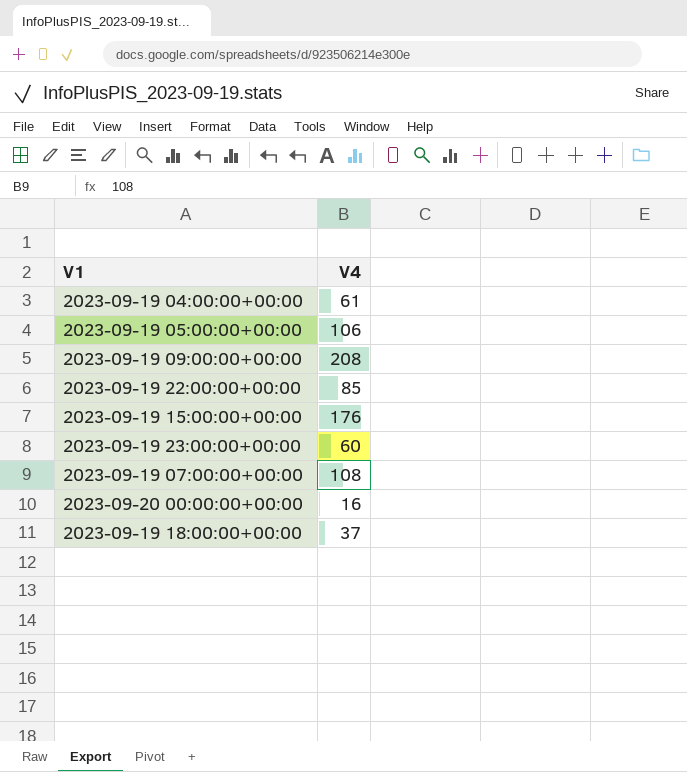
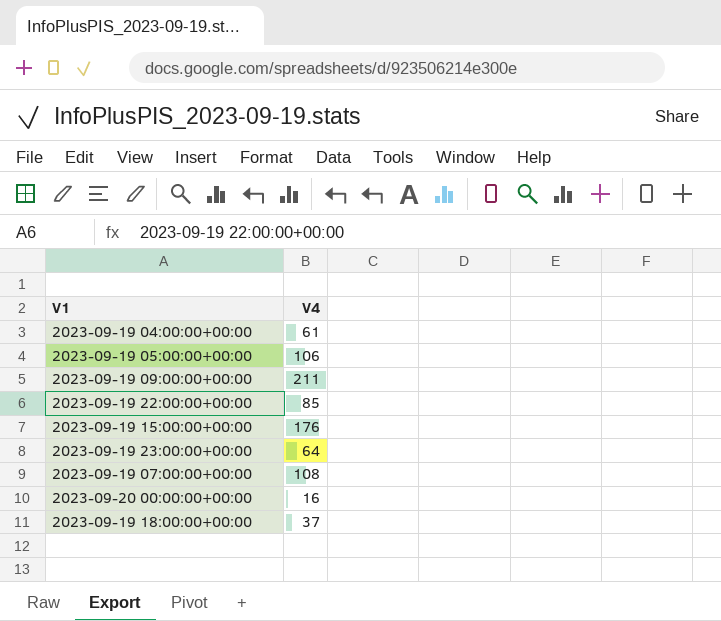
2023-09-19 09:00:00+00:00 | V4: 208 -> 211
2023-09-19 23:00:00+00:00 | V4: 60 -> 64

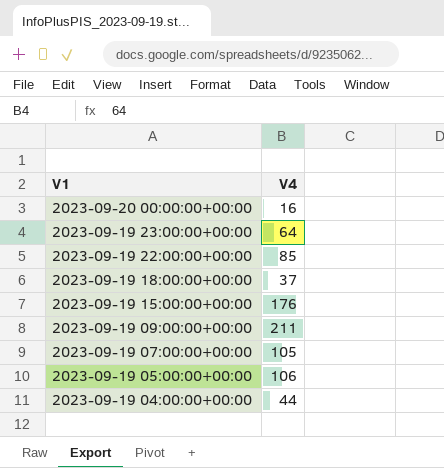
row order: none -> V1 descending
2023-09-19 07:00:00+00:00 | V4: 108 -> 105
2023-09-19 04:00:00+00:00 | V4: 61 -> 44

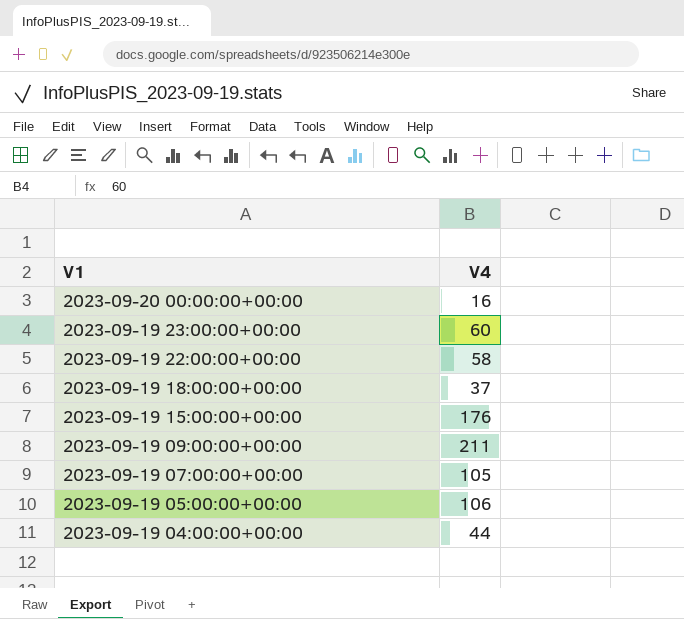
2023-09-19 23:00:00+00:00 | V4: 64 -> 60
2023-09-19 22:00:00+00:00 | V4: 85 -> 58

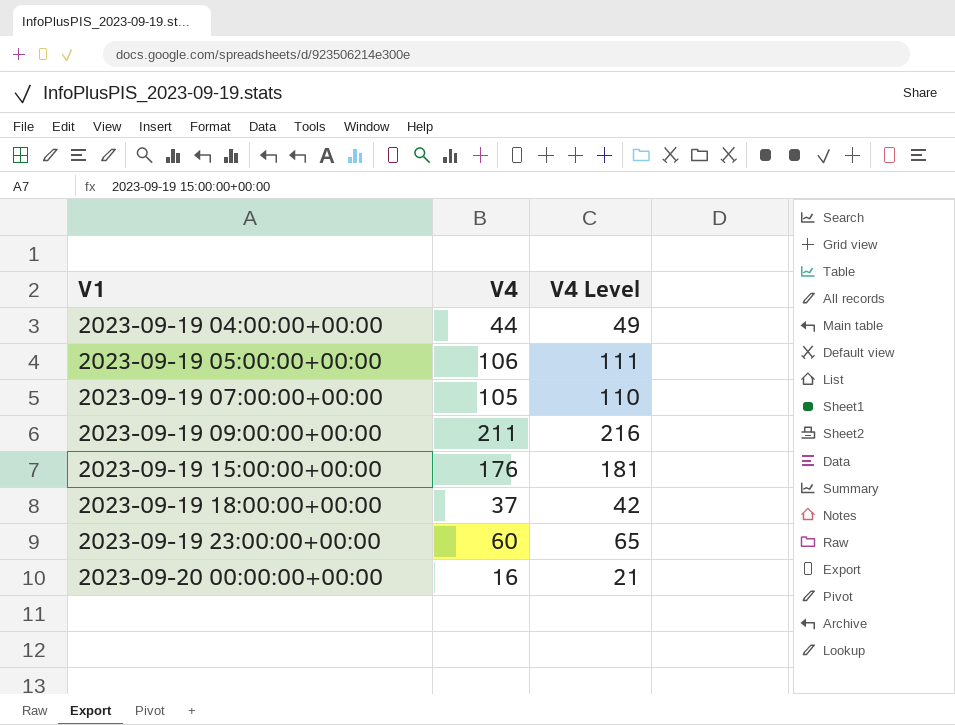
row order: V1 descending -> V1 ascending
column V4 Level | formula: none -> [V4] + 5
row 2023-09-19 22:00:00+00:00: 58 -> none

